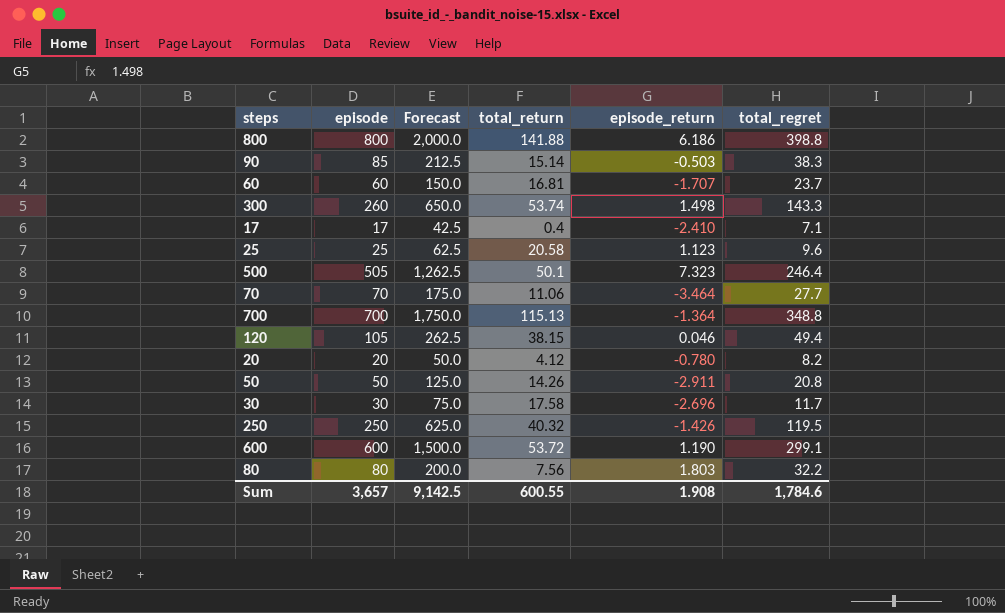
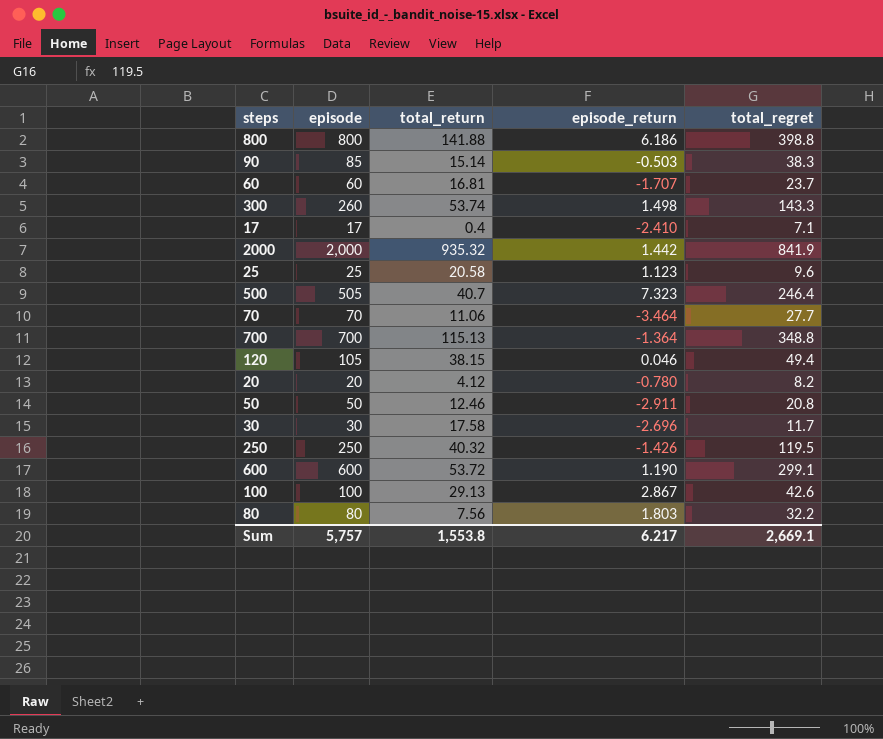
column Forecast | formula: [episode] * 2.5 -> none
row 2000: none -> 2,000 | 935.32 | 1.442 | 841.9
500 | total_return: 50.1 -> 40.7
50 | total_return: 14.26 -> 12.46
row 100: none -> 100 | 29.13 | 2.867 | 42.6
Sum | episode: 3,657 -> 5,757
Sum | total_return: 600.55 -> 1,553.8
Sum | episode_return: 1.908 -> 6.217
Sum | total_regret: 1,784.6 -> 2,669.1

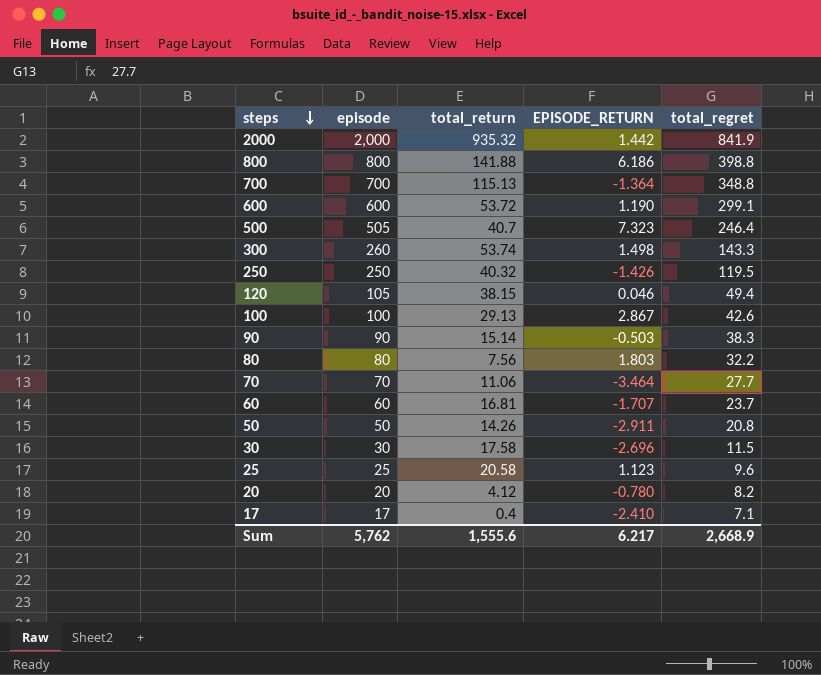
row order: none -> steps descending
column name: episode_return -> EPISODE_RETURN
90 | episode: 85 -> 90
50 | total_return: 12.46 -> 14.26
30 | total_regret: 11.7 -> 11.5
Sum | episode: 5,757 -> 5,762
Sum | total_return: 1,553.8 -> 1,555.6
Sum | total_regret: 2,669.1 -> 2,668.9

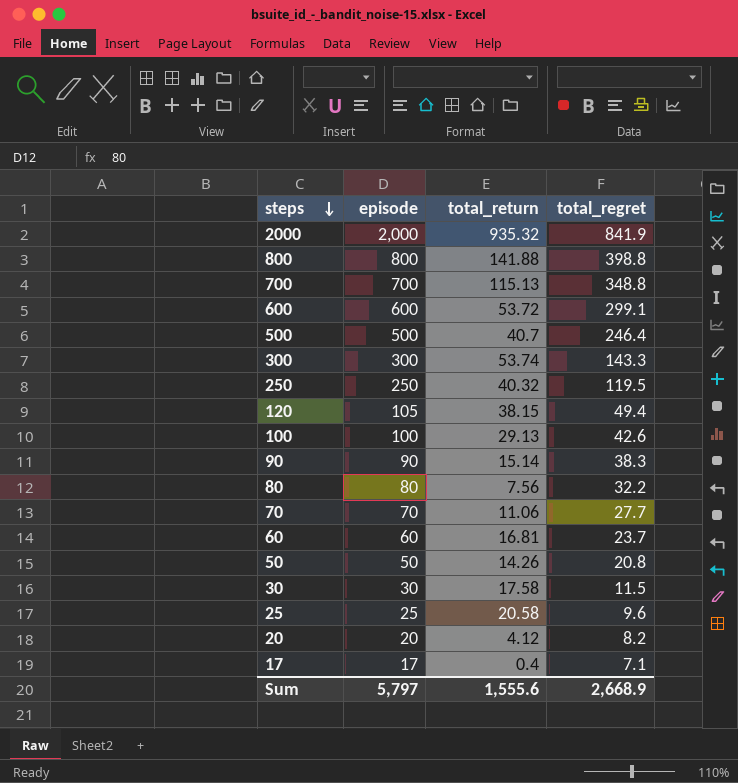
column EPISODE_RETURN | position: 4 -> none
500 | episode: 505 -> 500
300 | episode: 260 -> 300
Sum | episode: 5,762 -> 5,797

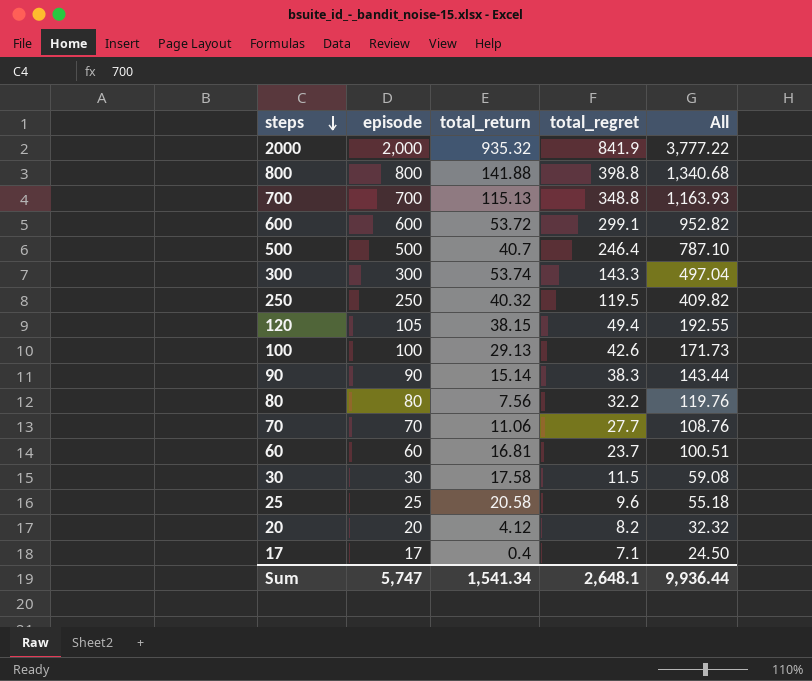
column All | formula: none -> [episode] + [total_return] + [total_regret]
row 50: 50 | 14.26 | 20.8 -> none
Sum | episode: 5,797 -> 5,747
Sum | total_return: 1,555.6 -> 1,541.34
Sum | total_regret: 2,668.9 -> 2,648.1

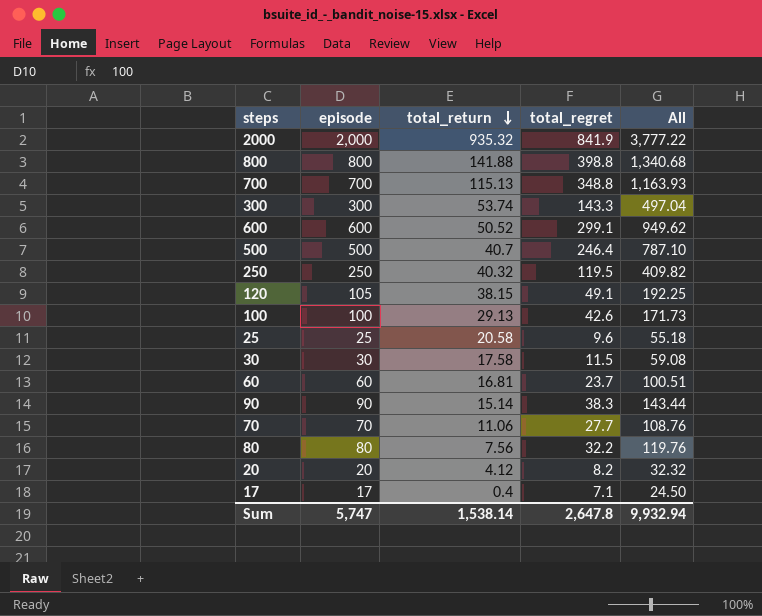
row order: steps descending -> total_return descending
600 | total_return: 53.72 -> 50.52
600 | All: 952.82 -> 949.62
120 | total_regret: 49.4 -> 49.1
120 | All: 192.55 -> 192.25
Sum | total_return: 1,541.34 -> 1,538.14
Sum | total_regret: 2,648.1 -> 2,647.8
Sum | All: 9,936.44 -> 9,932.94

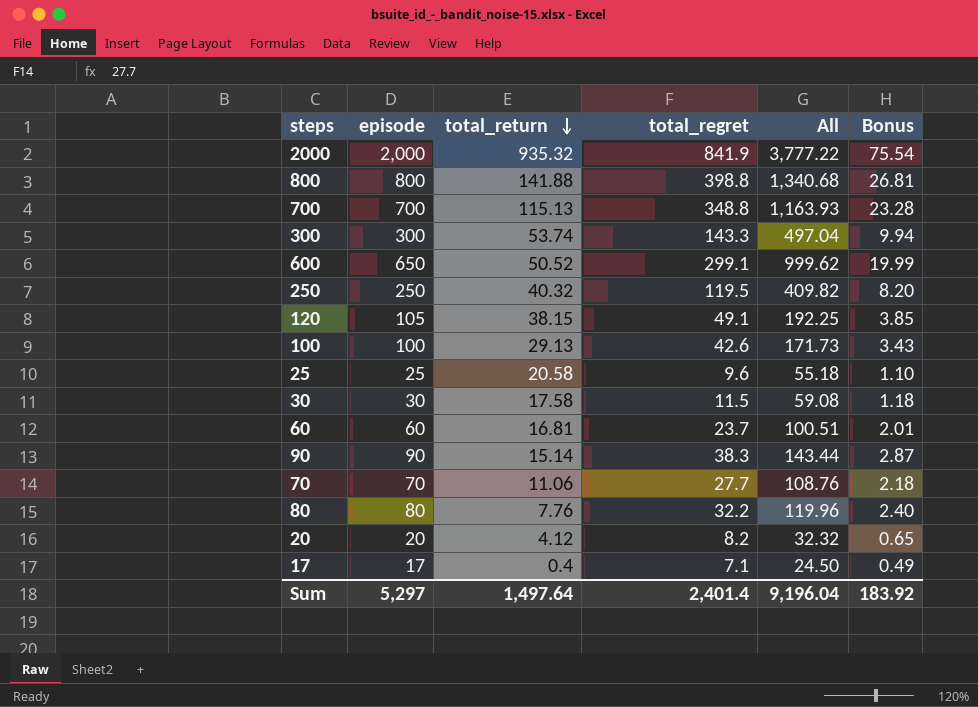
column Bonus | formula: none -> [All] * 0.02
row 500: 500 | 40.7 | 246.4 | 787.10 -> none
600 | episode: 600 -> 650
600 | All: 949.62 -> 999.62
80 | total_return: 7.56 -> 7.76
80 | All: 119.76 -> 119.96
Sum | episode: 5,747 -> 5,297
Sum | total_return: 1,538.14 -> 1,497.64
Sum | total_regret: 2,647.8 -> 2,401.4
Sum | All: 9,932.94 -> 9,196.04

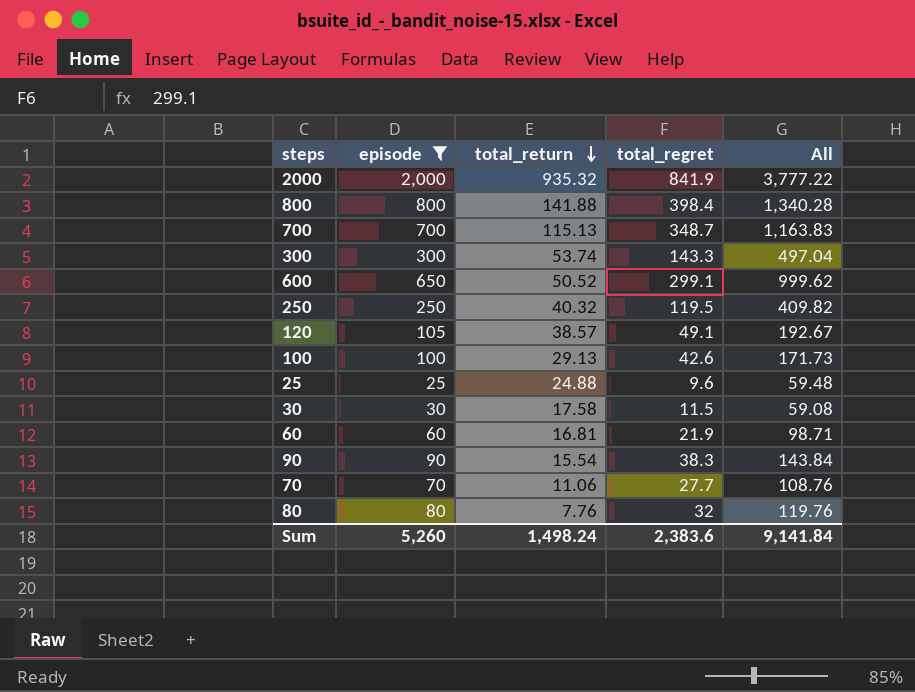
filter: none -> episode >= 25
column Bonus | formula: [All] * 0.02 -> none
800 | total_regret: 398.8 -> 398.4
800 | All: 1,340.68 -> 1,340.28
700 | total_regret: 348.8 -> 348.7
700 | All: 1,163.93 -> 1,163.83
120 | total_return: 38.15 -> 38.57
120 | All: 192.25 -> 192.67
25 | total_return: 20.58 -> 24.88
25 | All: 55.18 -> 59.48
60 | total_regret: 23.7 -> 21.9
60 | All: 100.51 -> 98.71
90 | total_return: 15.14 -> 15.54
90 | All: 143.44 -> 143.84
80 | total_regret: 32.2 -> 32
80 | All: 119.96 -> 119.76
Sum | episode: 5,297 -> 5,260
Sum | total_return: 1,497.64 -> 1,498.24
Sum | total_regret: 2,401.4 -> 2,383.6
Sum | All: 9,196.04 -> 9,141.84

